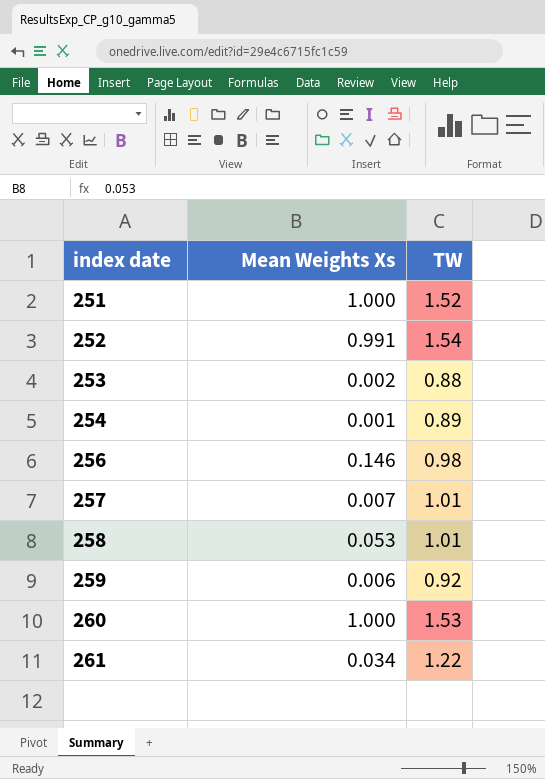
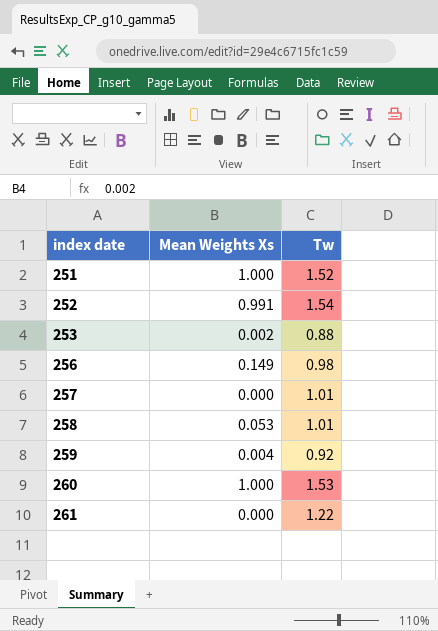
column name: TW -> Tw
row 254: 0.001 | 0.89 -> none
256 | Mean Weights Xs: 0.146 -> 0.149
257 | Mean Weights Xs: 0.007 -> 0.000
259 | Mean Weights Xs: 0.006 -> 0.004
261 | Mean Weights Xs: 0.034 -> 0.000

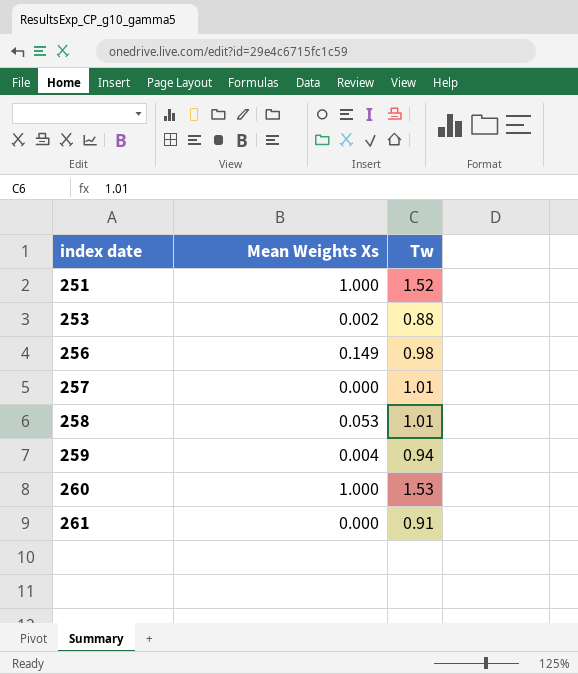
row 252: 0.991 | 1.54 -> none
259 | Tw: 0.92 -> 0.94
261 | Tw: 1.22 -> 0.91

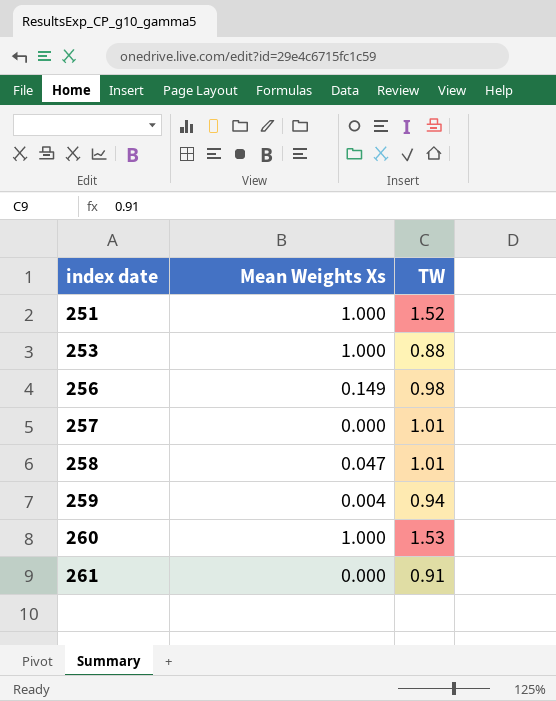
column name: Tw -> TW
253 | Mean Weights Xs: 0.002 -> 1.000
258 | Mean Weights Xs: 0.053 -> 0.047

